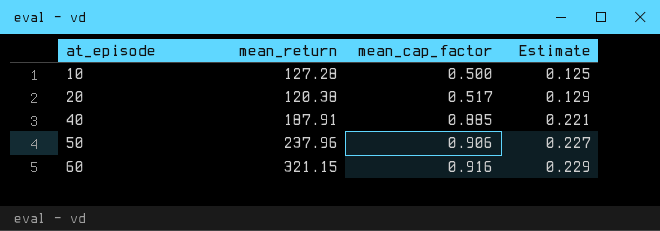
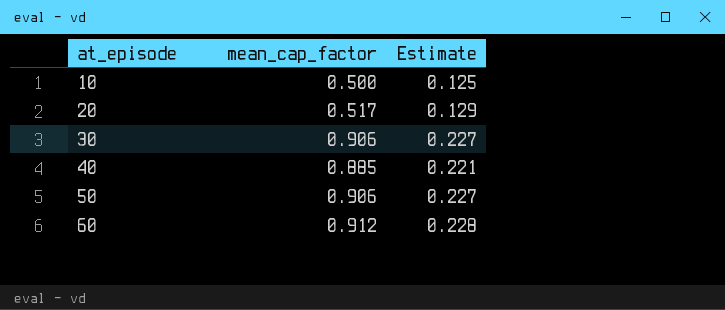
column mean_return | position: 2 -> none
row 30: none -> 0.906 | 0.227
60 | mean_cap_factor: 0.916 -> 0.912
60 | Estimate: 0.229 -> 0.228

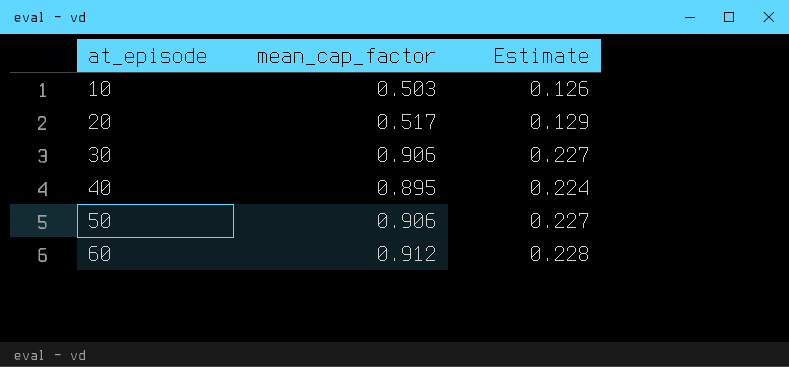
10 | mean_cap_factor: 0.500 -> 0.503
10 | Estimate: 0.125 -> 0.126
40 | mean_cap_factor: 0.885 -> 0.895
40 | Estimate: 0.221 -> 0.224

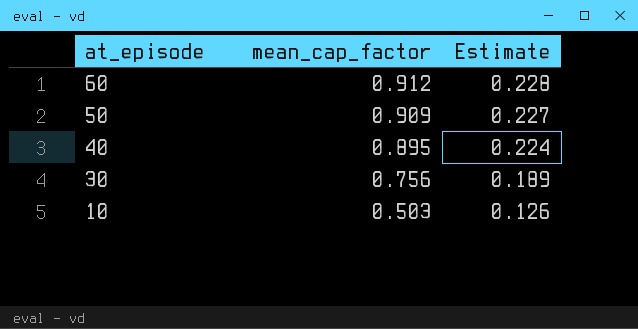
row order: at_episode ascending -> at_episode descending
row 20: 0.517 | 0.129 -> none
50 | mean_cap_factor: 0.906 -> 0.909
30 | mean_cap_factor: 0.906 -> 0.756
30 | Estimate: 0.227 -> 0.189

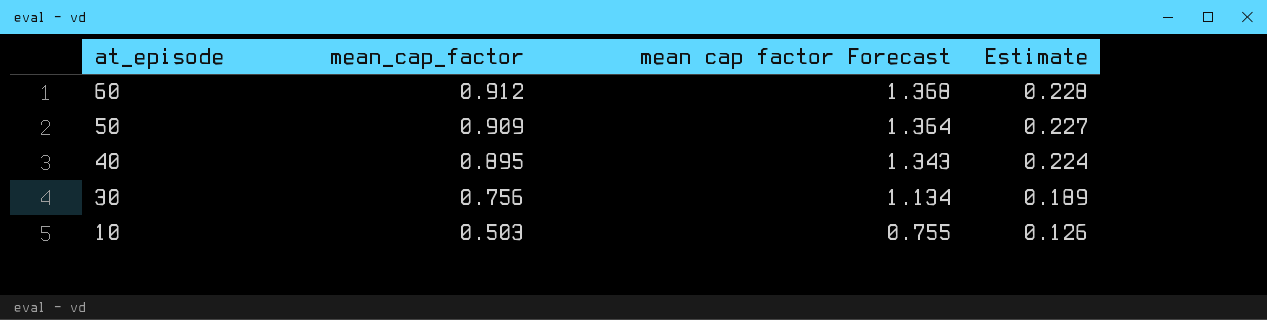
column mean cap factor Forecast | formula: none -> [mean_cap_factor] * 1.5

